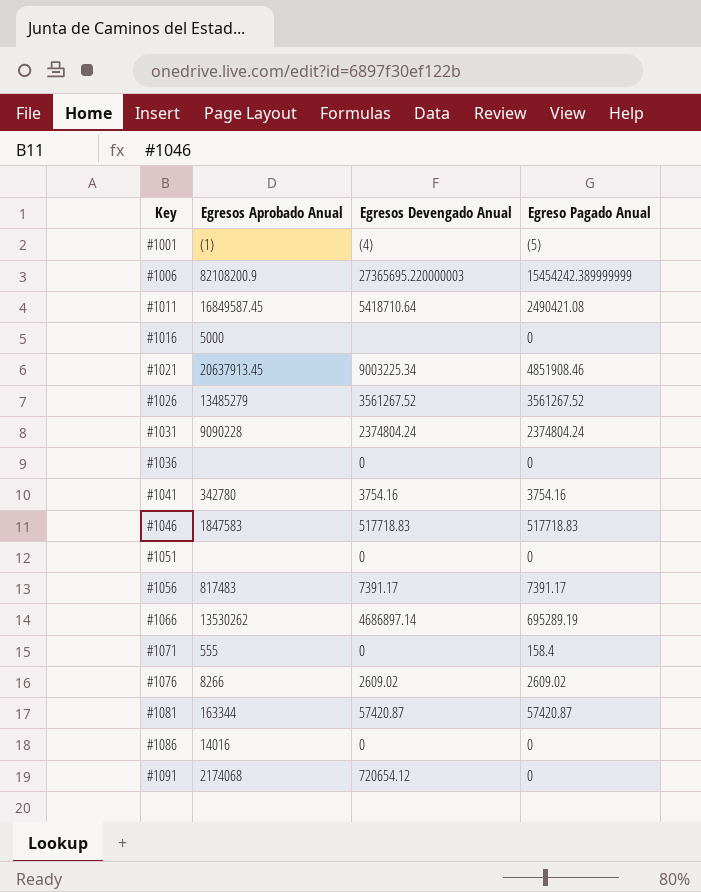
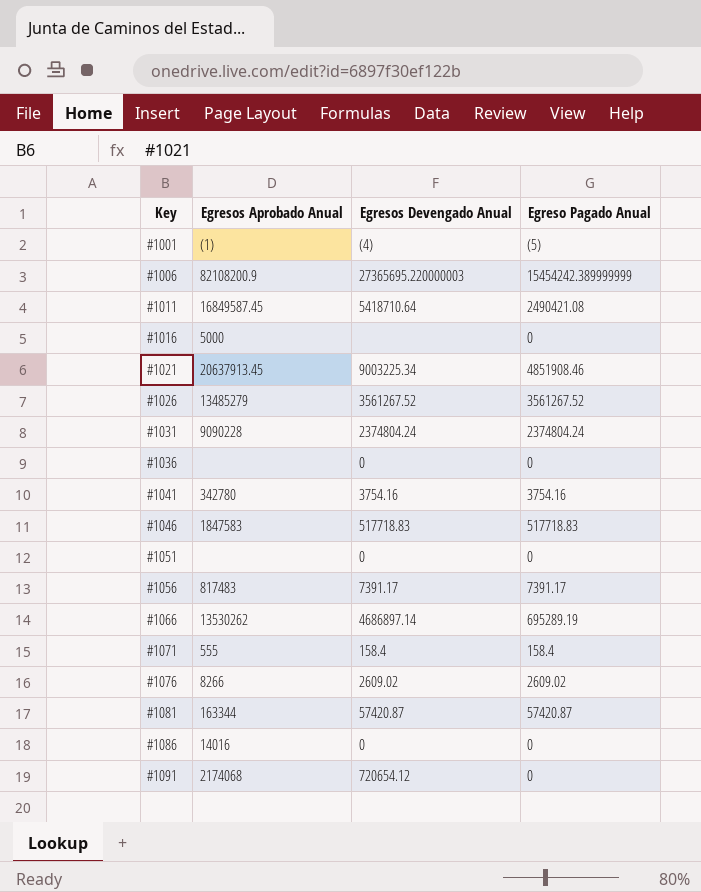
#1071 | Egresos Devengado Anual: 0 -> 158.4

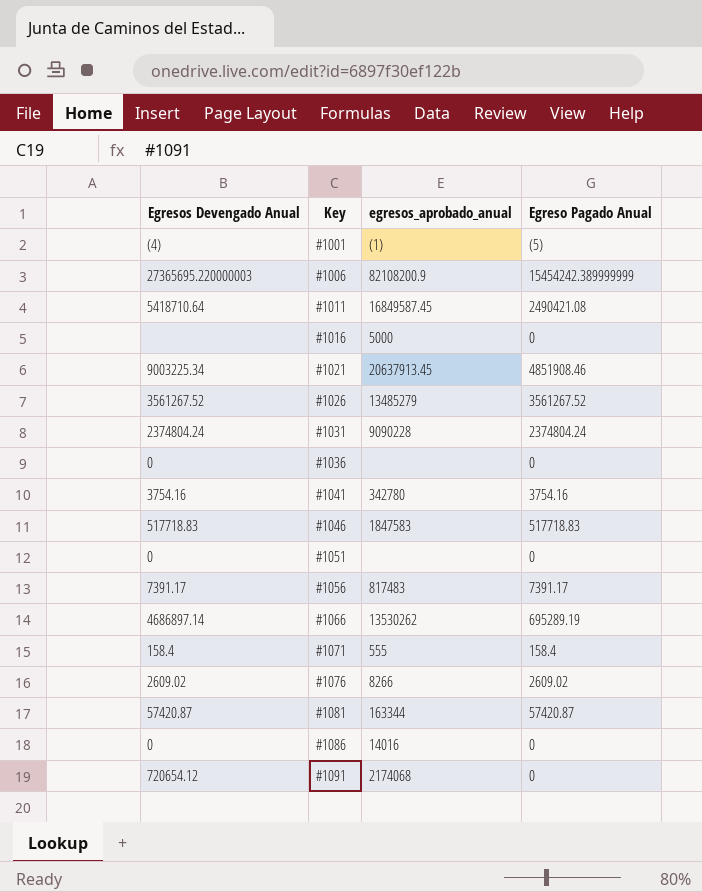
column Egresos Devengado Anual | position: 3 -> 1
column name: Egresos Aprobado Anual -> egresos_aprobado_anual

